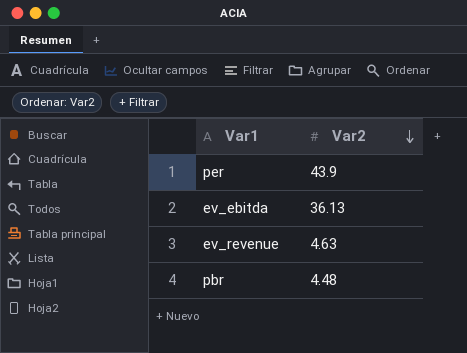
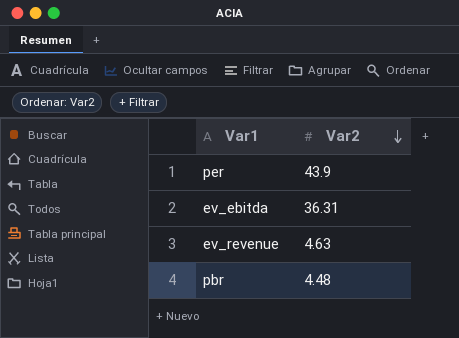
ev_ebitda | Var2: 36.13 -> 36.31

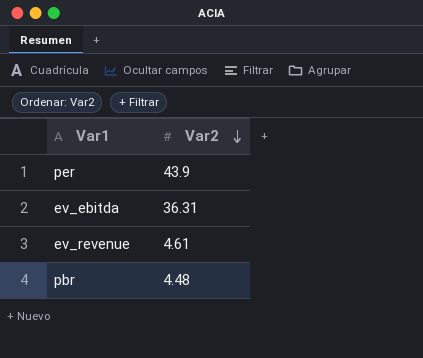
ev_revenue | Var2: 4.63 -> 4.61

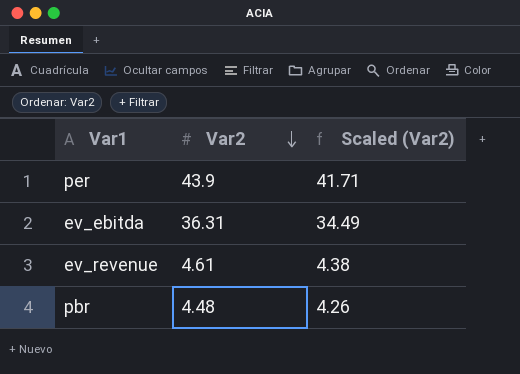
column Scaled (Var2) | formula: none -> [Var2] * 0.95

